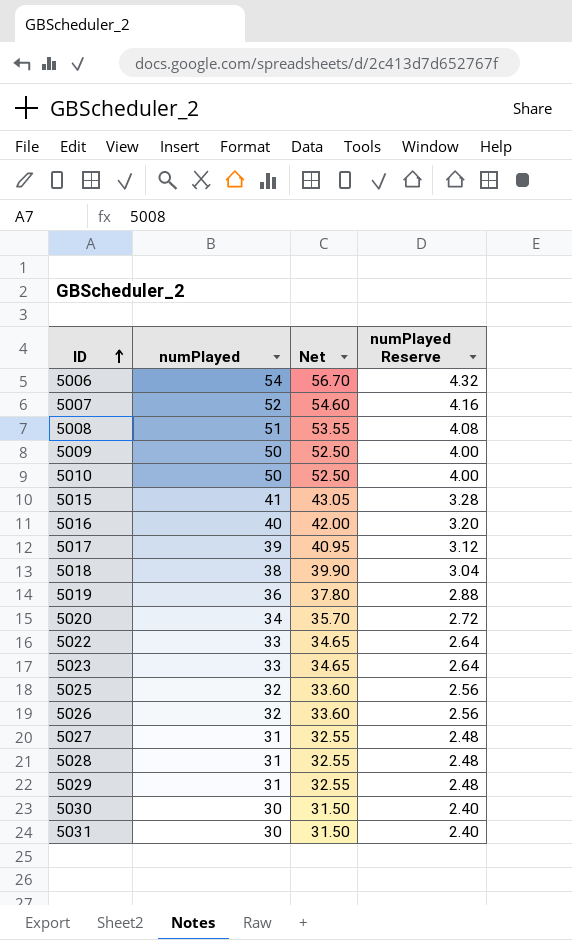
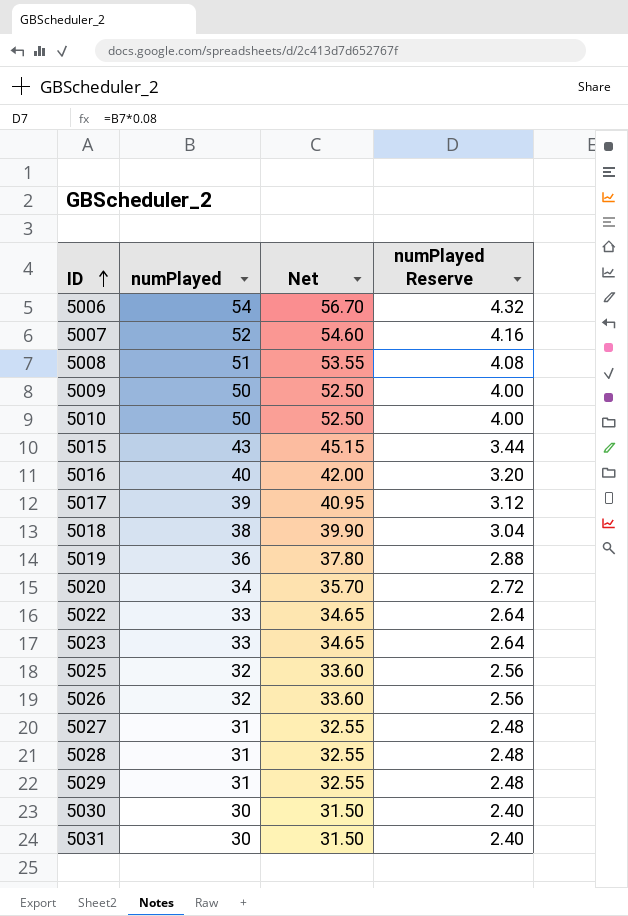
5015 | numPlayed: 41 -> 43
5015 | Net: 43.05 -> 45.15
5015 | numPlayed Reserve: 3.28 -> 3.44

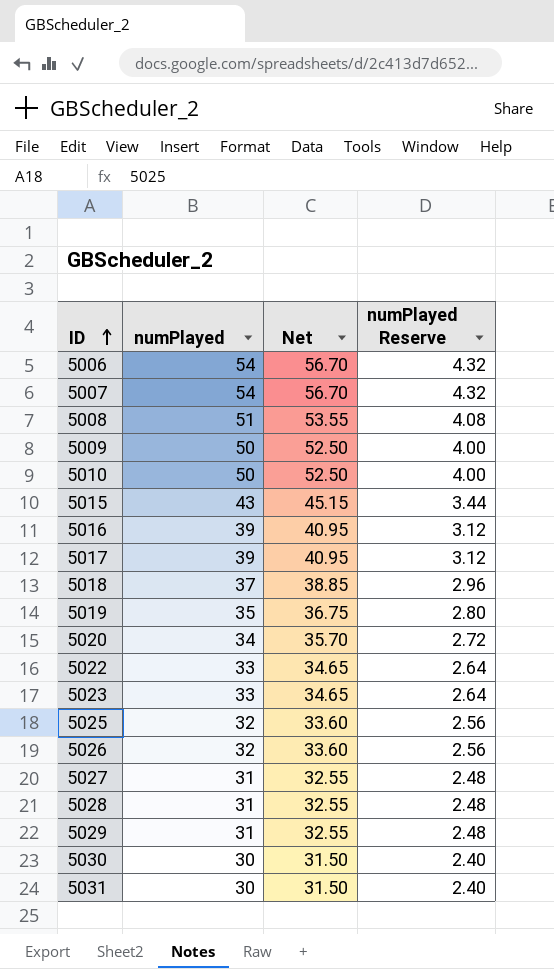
5007 | numPlayed: 52 -> 54
5007 | Net: 54.60 -> 56.70
5007 | numPlayed Reserve: 4.16 -> 4.32
5016 | numPlayed: 40 -> 39
5016 | Net: 42.00 -> 40.95
5016 | numPlayed Reserve: 3.20 -> 3.12
5018 | numPlayed: 38 -> 37
5018 | Net: 39.90 -> 38.85
5018 | numPlayed Reserve: 3.04 -> 2.96
5019 | numPlayed: 36 -> 35
5019 | Net: 37.80 -> 36.75
5019 | numPlayed Reserve: 2.88 -> 2.80

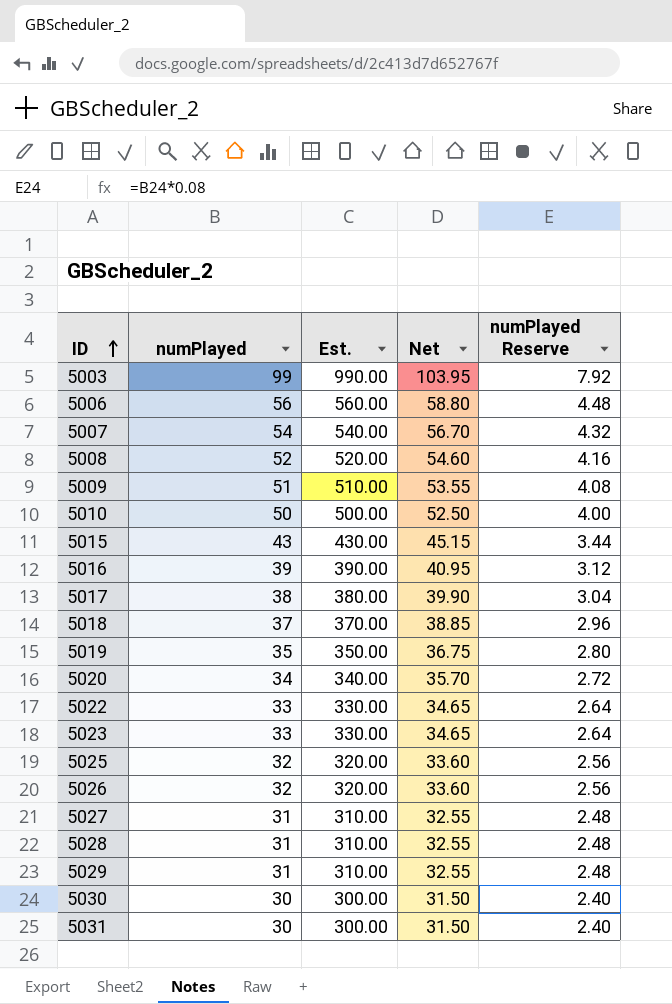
column Est. | formula: none -> [numPlayed] * 10
row 5003: none -> 99 | 990.00 | 103.95 | 7.92
5006 | numPlayed: 54 -> 56
5006 | Net: 56.70 -> 58.80
5006 | numPlayed Reserve: 4.32 -> 4.48
5008 | numPlayed: 51 -> 52
5008 | Net: 53.55 -> 54.60
5008 | numPlayed Reserve: 4.08 -> 4.16
5009 | numPlayed: 50 -> 51
5009 | Net: 52.50 -> 53.55
5009 | numPlayed Reserve: 4.00 -> 4.08
5017 | numPlayed: 39 -> 38
5017 | Net: 40.95 -> 39.90
5017 | numPlayed Reserve: 3.12 -> 3.04

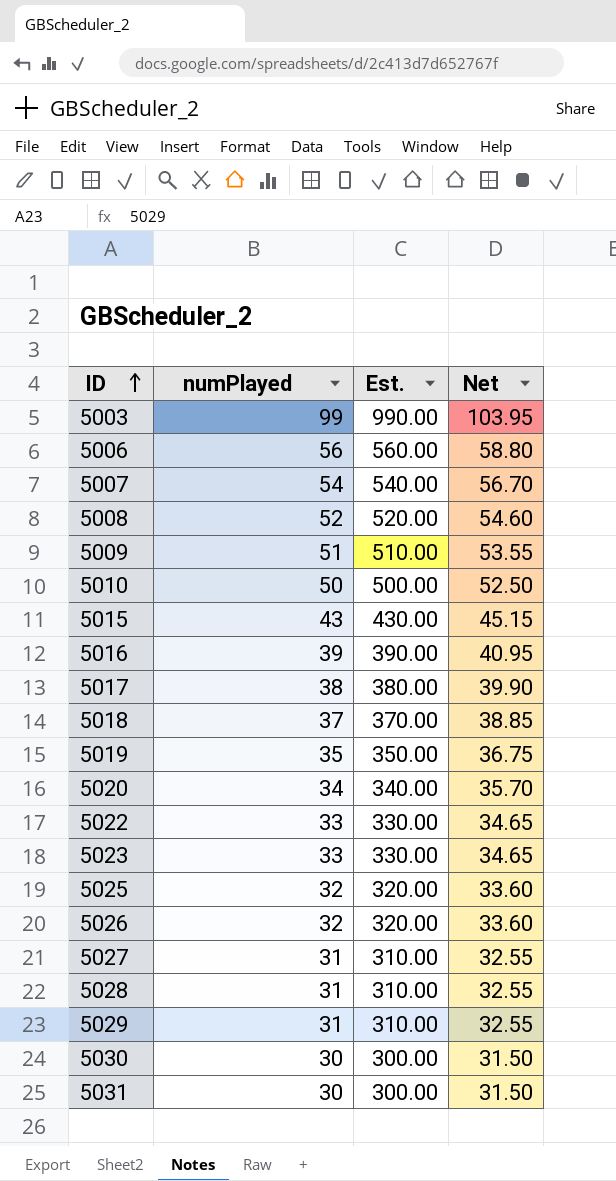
column numPlayed Reserve | formula: [numPlayed] * 0.08 -> none

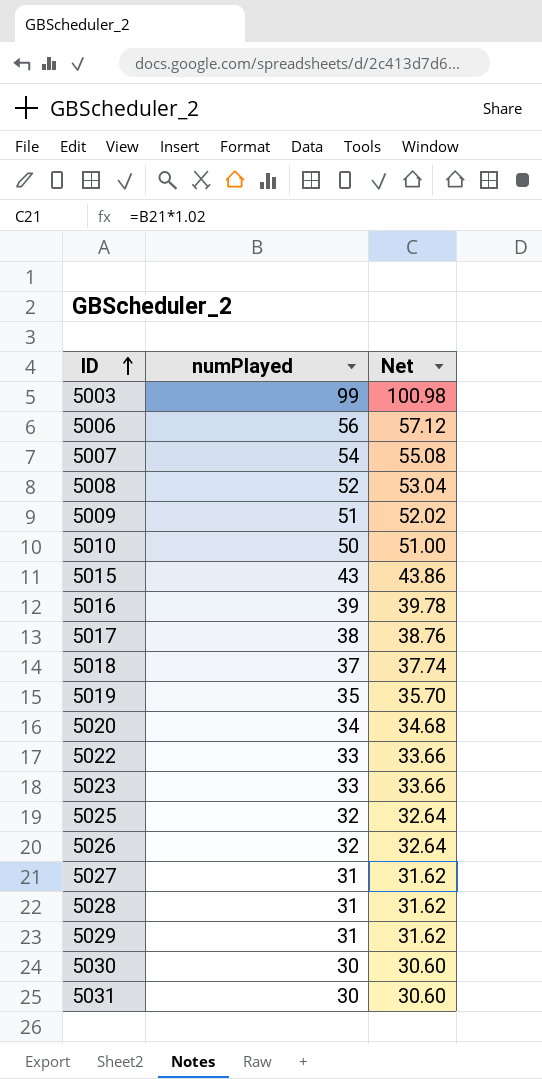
column Est. | formula: [numPlayed] * 10 -> none
column Net | formula: [numPlayed] * 1.05 -> [numPlayed] * 1.02

